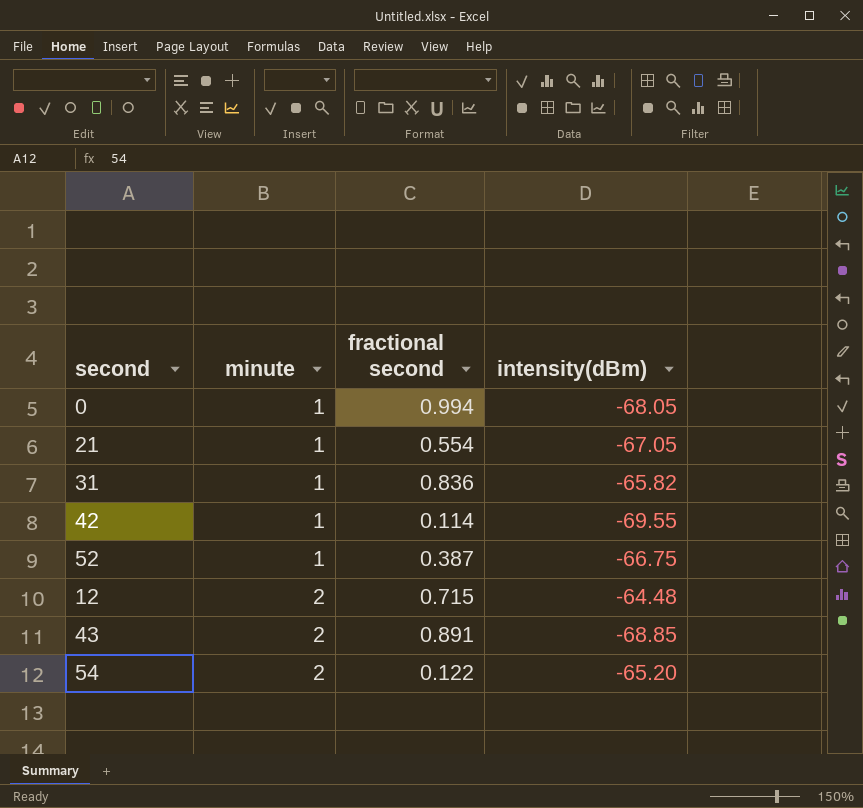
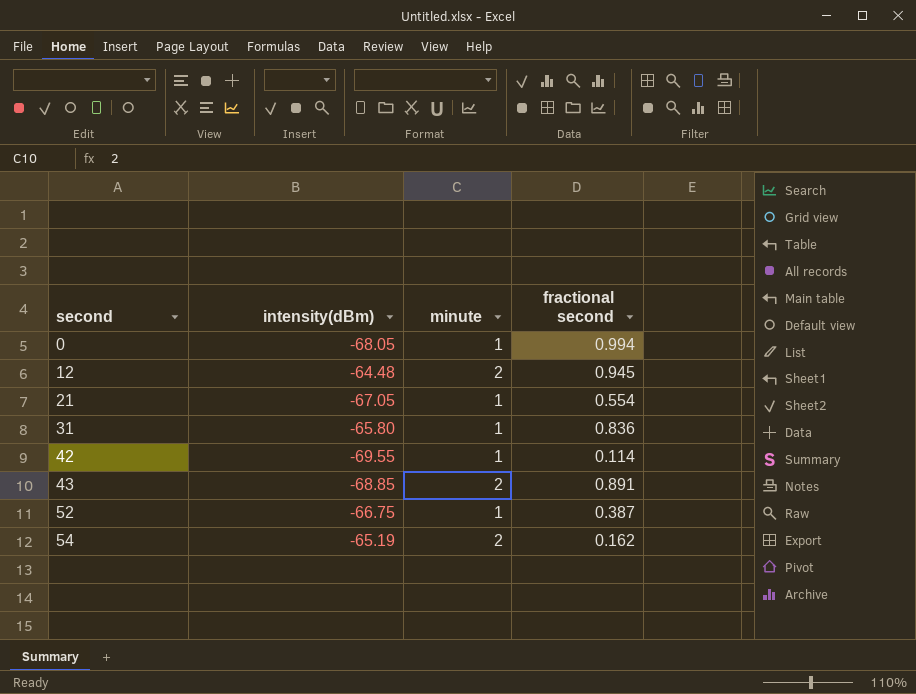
row order: minute ascending -> second ascending
column intensity(dBm) | position: 4 -> 2
12 | fractional second: 0.715 -> 0.945
31 | intensity(dBm): -65.82 -> -65.80
54 | intensity(dBm): -65.20 -> -65.19
54 | fractional second: 0.122 -> 0.162

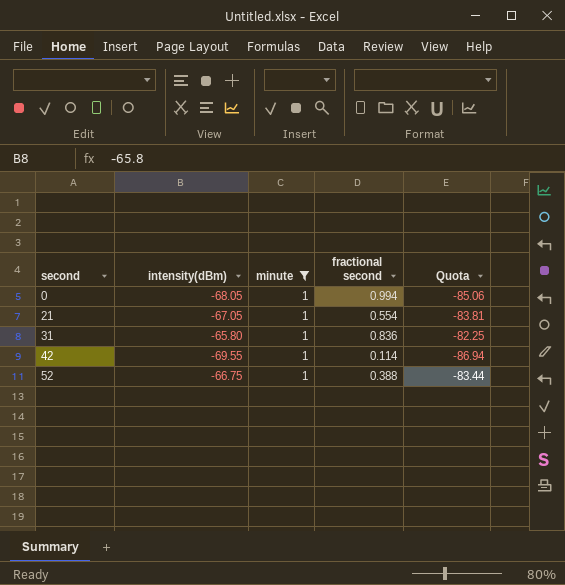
filter: none -> minute = 1
column Quota | formula: none -> [intensity(dBm)] * 1.25
52 | fractional second: 0.387 -> 0.388

